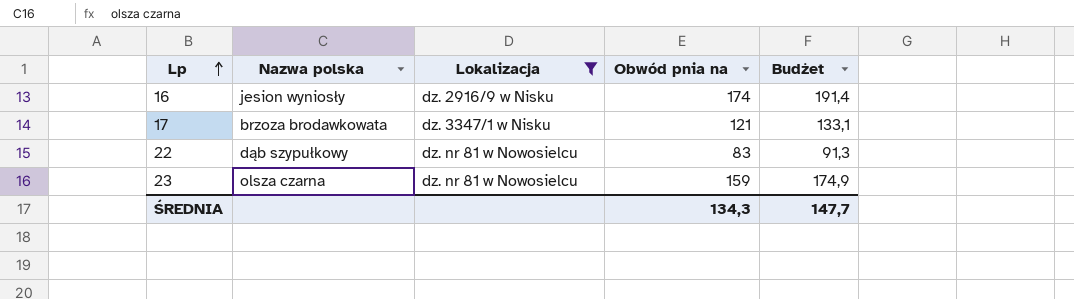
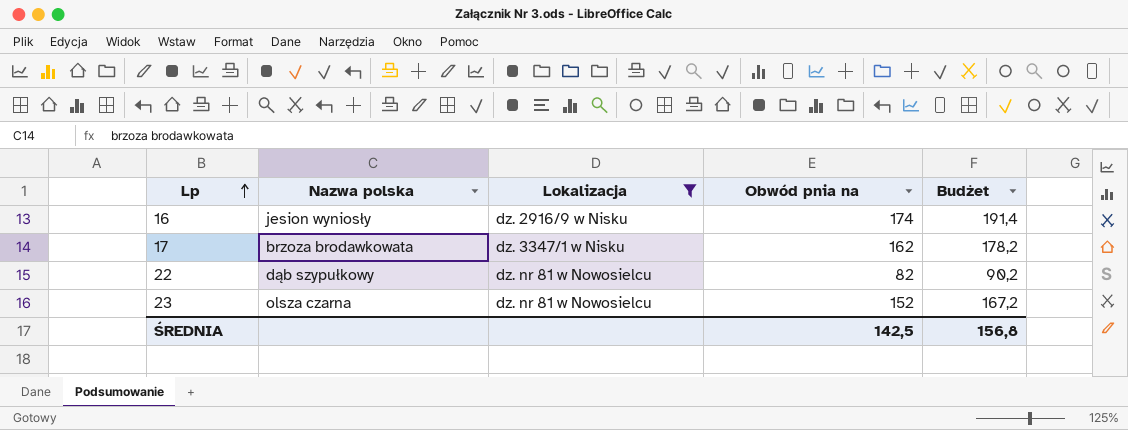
17 | Obwód pnia na: 121 -> 162
17 | Budżet: 133,1 -> 178,2
22 | Obwód pnia na: 83 -> 82
22 | Budżet: 91,3 -> 90,2
23 | Obwód pnia na: 159 -> 152
23 | Budżet: 174,9 -> 167,2
ŚREDNIA | Obwód pnia na: 134,3 -> 142,5
ŚREDNIA | Budżet: 147,7 -> 156,8

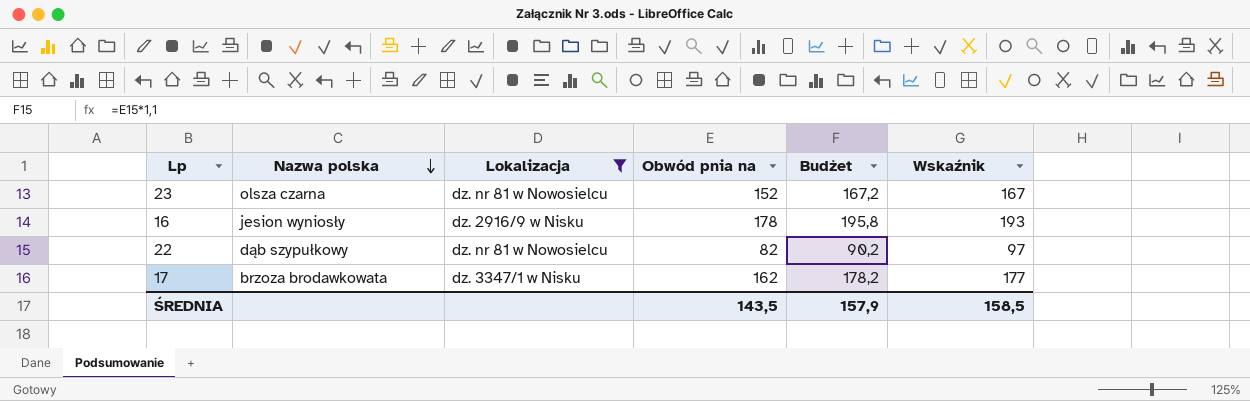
row order: Lp ascending -> Nazwa polska descending
column Wskaźnik | formula: none -> [Obwód pnia na] + 15
16 | Obwód pnia na: 174 -> 178
16 | Budżet: 191,4 -> 195,8
ŚREDNIA | Obwód pnia na: 142,5 -> 143,5
ŚREDNIA | Budżet: 156,8 -> 157,9

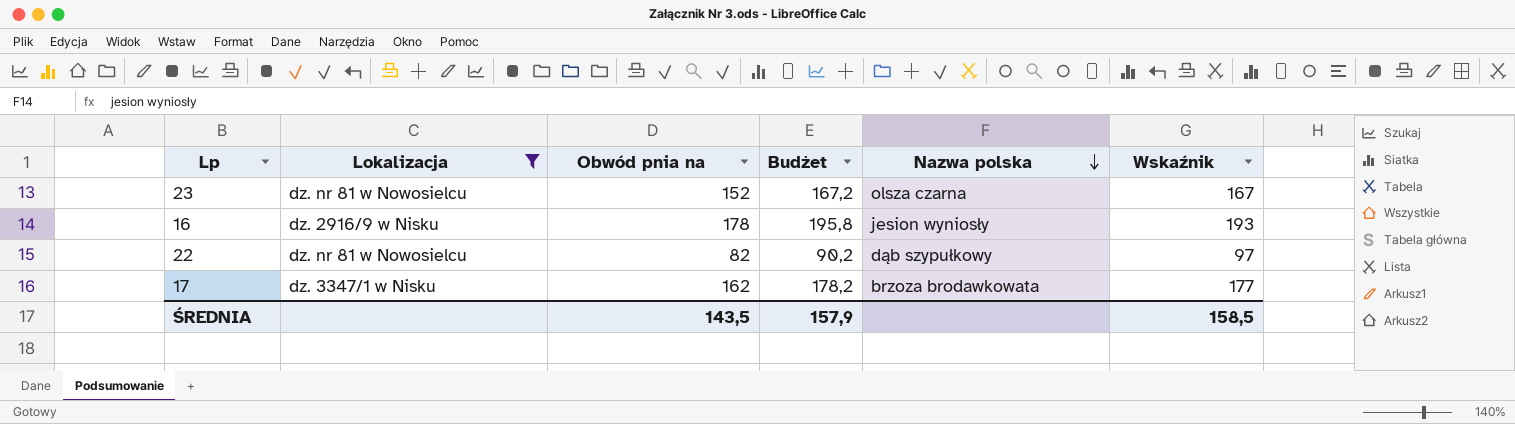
column Nazwa polska | position: 2 -> 5

